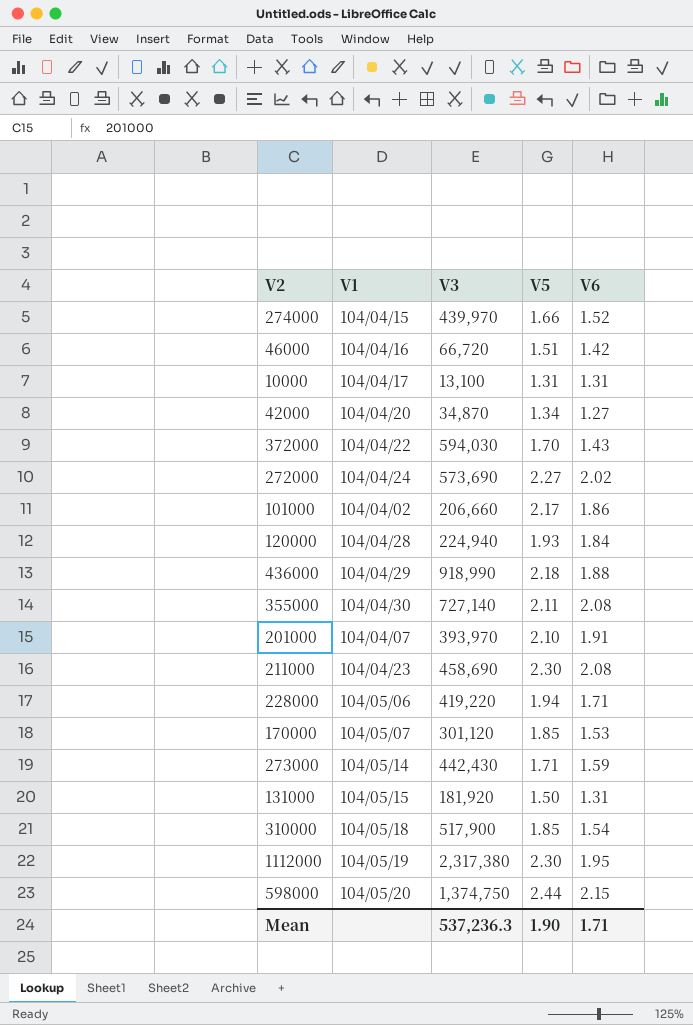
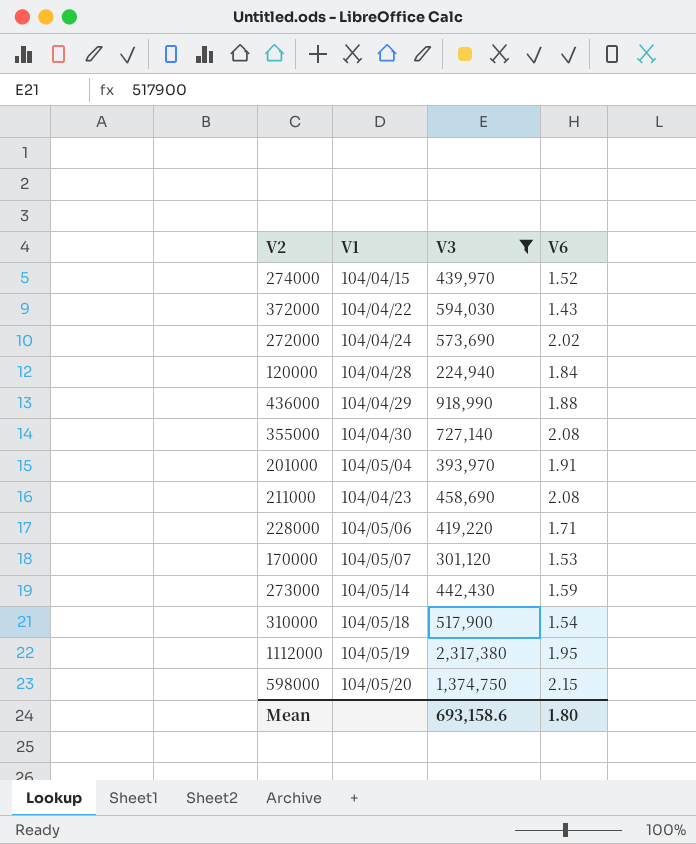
filter: none -> V3 >= 224,940
column V5 | position: 4 -> none
201000 | V1: 104/04/07 -> 104/05/04
Mean | V3: 537,236.3 -> 693,158.6
Mean | V6: 1.71 -> 1.80

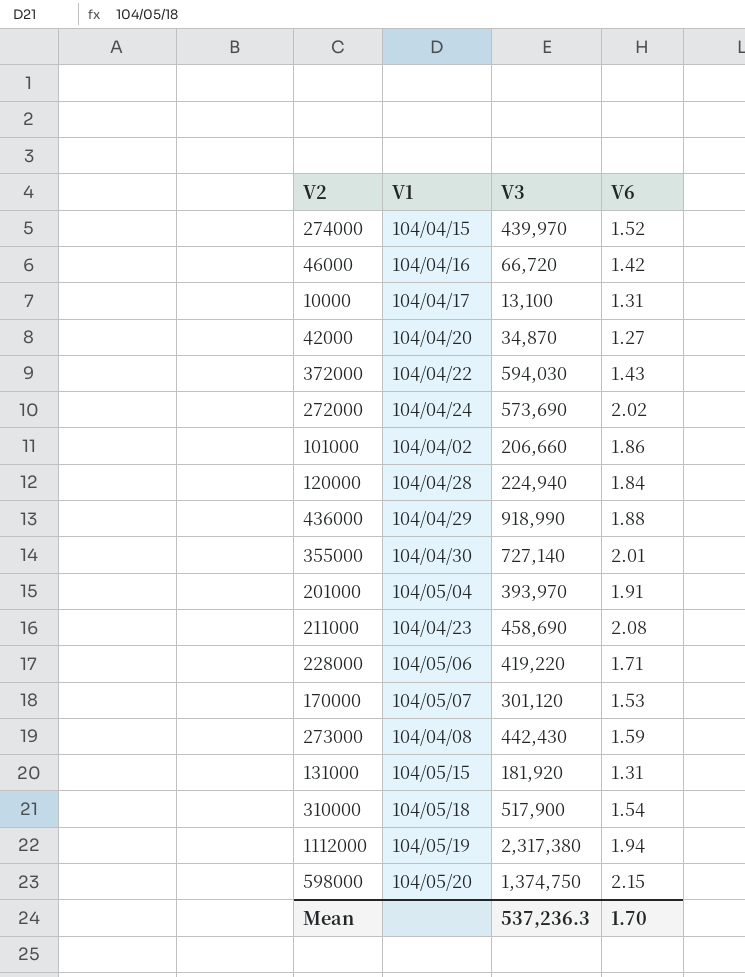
filter: V3 >= 224,940 -> none
355000 | V6: 2.08 -> 2.01
273000 | V1: 104/05/14 -> 104/04/08
1112000 | V6: 1.95 -> 1.94
Mean | V3: 693,158.6 -> 537,236.3
Mean | V6: 1.80 -> 1.70

